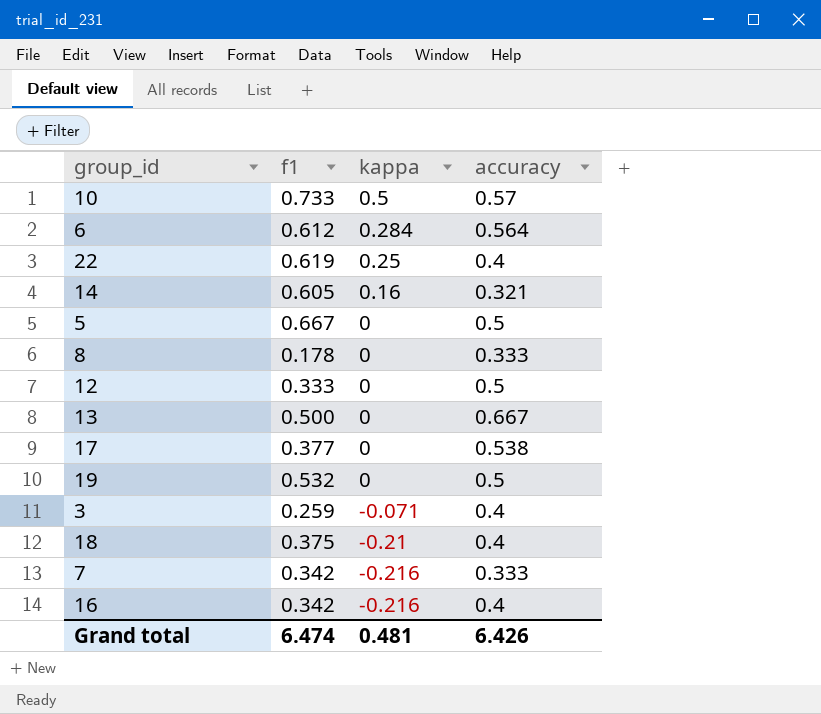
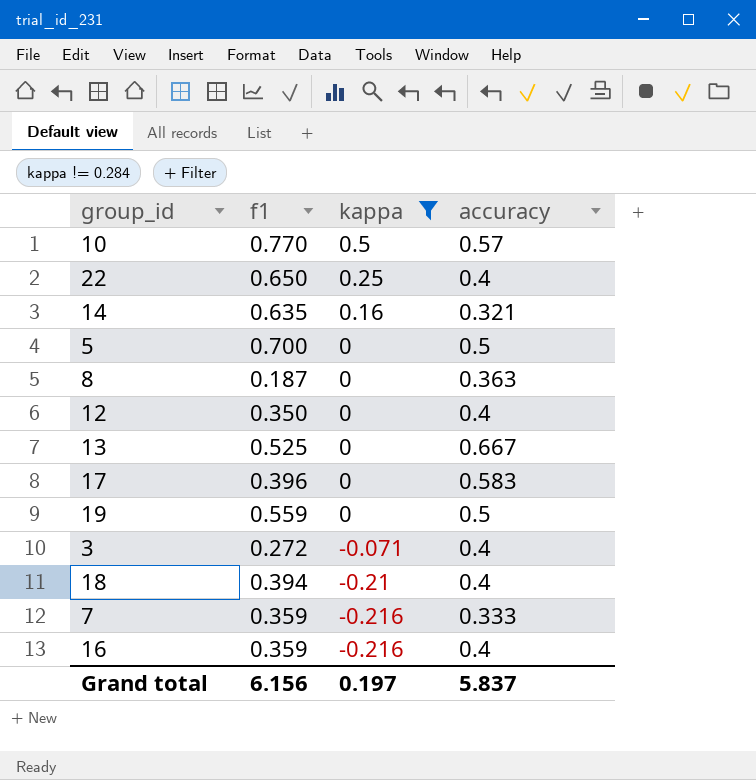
filter: none -> kappa != 0.284
10 | f1: 0.733 -> 0.770
22 | f1: 0.619 -> 0.650
14 | f1: 0.605 -> 0.635
5 | f1: 0.667 -> 0.700
8 | f1: 0.178 -> 0.187
8 | accuracy: 0.333 -> 0.363
12 | f1: 0.333 -> 0.350
12 | accuracy: 0.5 -> 0.4
13 | f1: 0.500 -> 0.525
17 | f1: 0.377 -> 0.396
17 | accuracy: 0.538 -> 0.583
19 | f1: 0.532 -> 0.559
3 | f1: 0.259 -> 0.272
18 | f1: 0.375 -> 0.394
7 | f1: 0.342 -> 0.359
16 | f1: 0.342 -> 0.359
Grand total | f1: 6.474 -> 6.156
Grand total | kappa: 0.481 -> 0.197
Grand total | accuracy: 6.426 -> 5.837

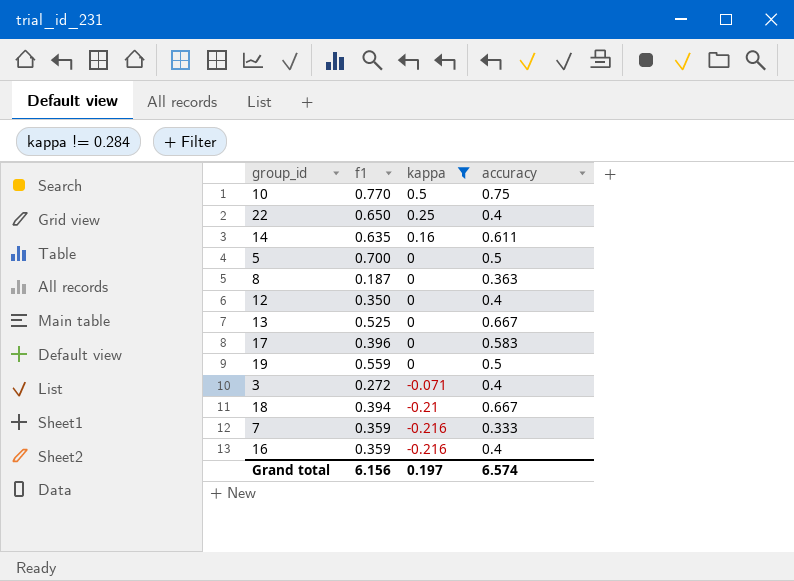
10 | accuracy: 0.57 -> 0.75
14 | accuracy: 0.321 -> 0.611
18 | accuracy: 0.4 -> 0.667
Grand total | accuracy: 5.837 -> 6.574

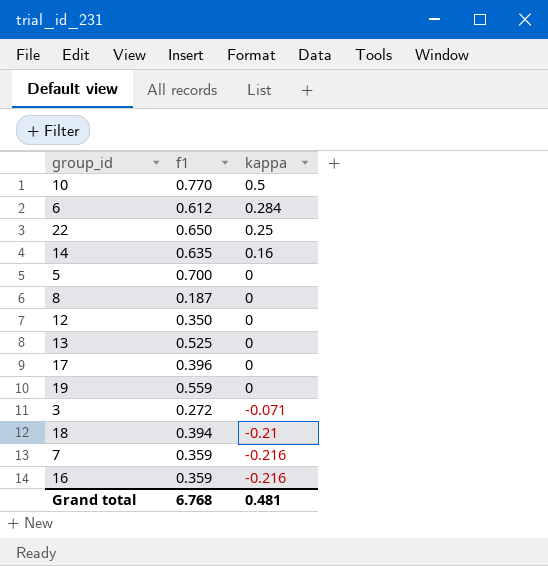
filter: kappa != 0.284 -> none
column accuracy | position: 4 -> none
Grand total | f1: 6.156 -> 6.768
Grand total | kappa: 0.197 -> 0.481

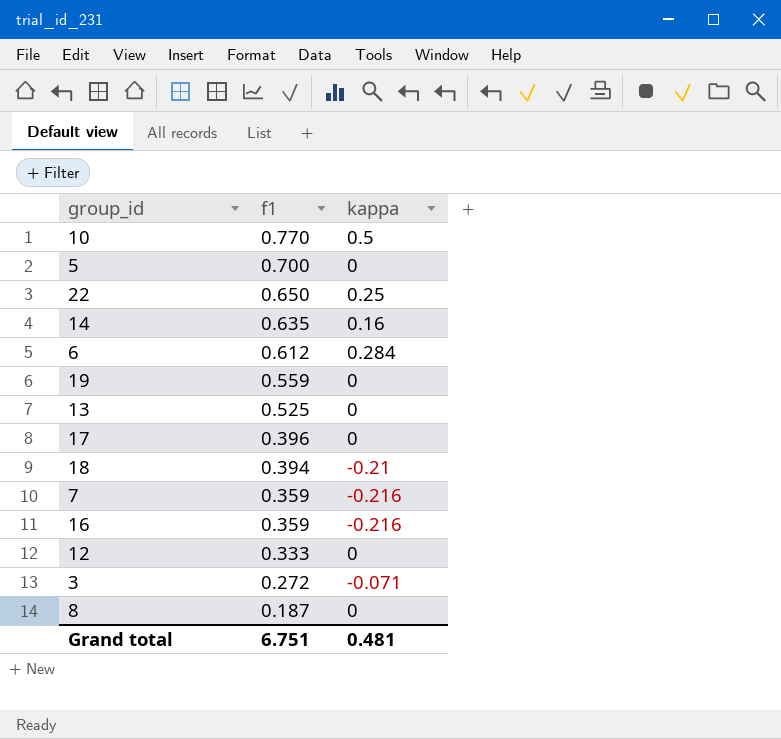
row order: kappa descending -> f1 descending
12 | f1: 0.350 -> 0.333
Grand total | f1: 6.768 -> 6.751

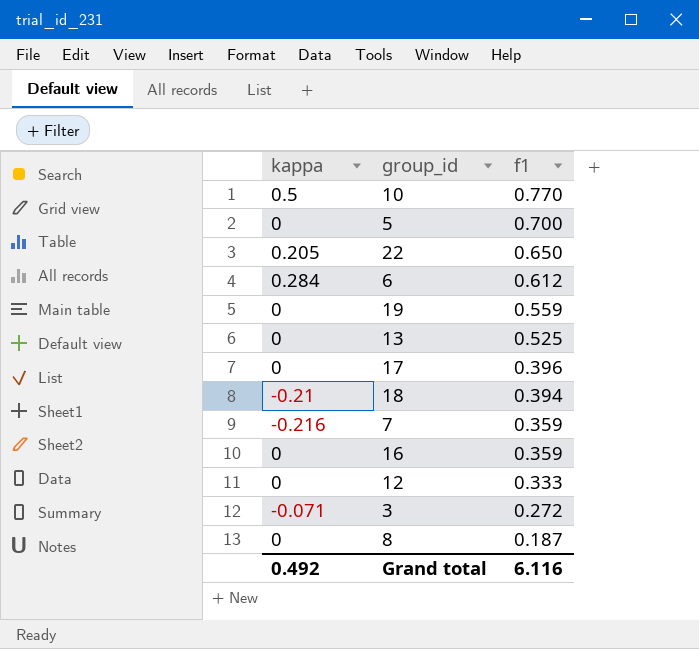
column kappa | position: 3 -> 1
row 14: 0.635 | 0.16 -> none
22 | kappa: 0.25 -> 0.205
16 | kappa: -0.216 -> 0
Grand total | kappa: 0.481 -> 0.492
Grand total | f1: 6.751 -> 6.116

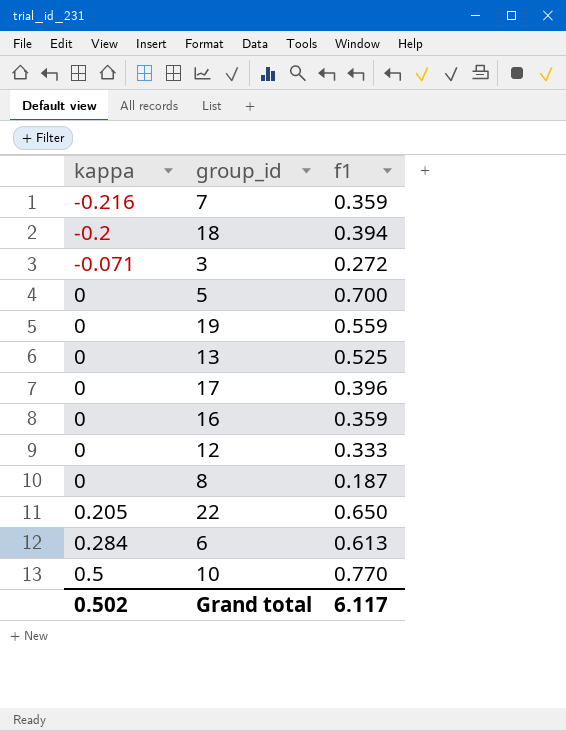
row order: f1 descending -> kappa ascending
18 | kappa: -0.21 -> -0.2
6 | f1: 0.612 -> 0.613
Grand total | kappa: 0.492 -> 0.502
Grand total | f1: 6.116 -> 6.117

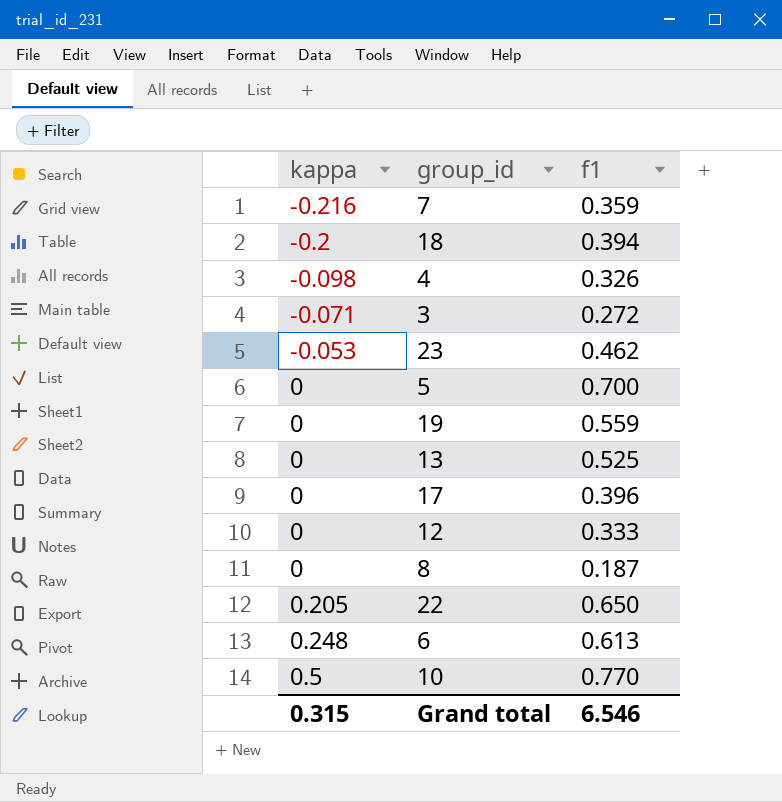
row 16: 0 | 0.359 -> none
row 4: none -> -0.098 | 0.326
row 23: none -> -0.053 | 0.462
6 | kappa: 0.284 -> 0.248
Grand total | kappa: 0.502 -> 0.315
Grand total | f1: 6.117 -> 6.546

